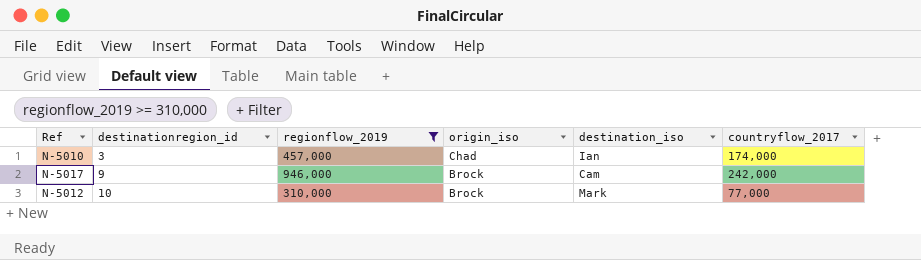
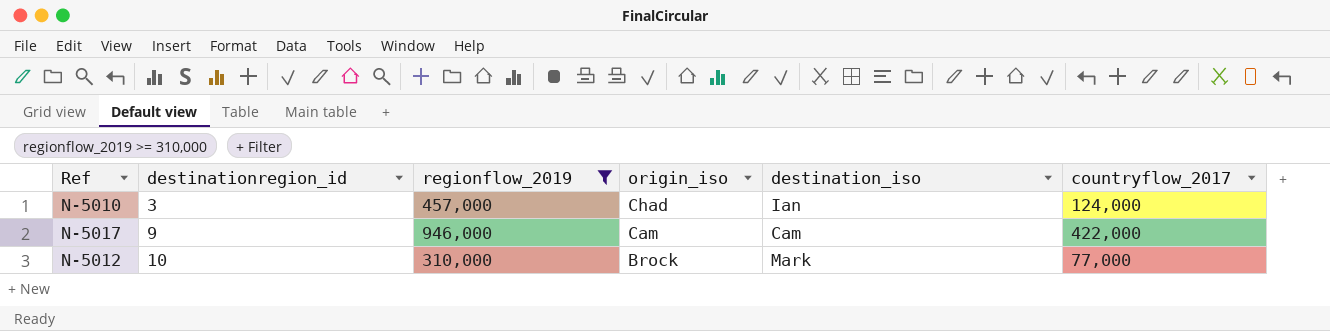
N-5010 | countryflow_2017: 174,000 -> 124,000
N-5017 | origin_iso: Brock -> Cam
N-5017 | countryflow_2017: 242,000 -> 422,000

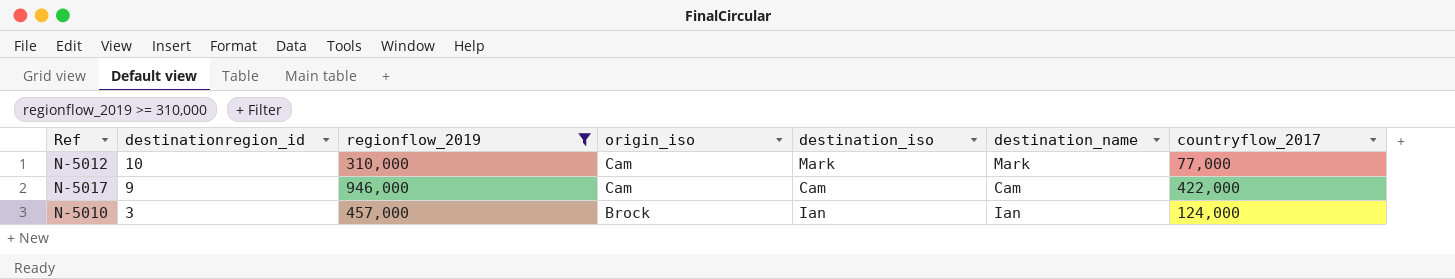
row order: destinationregion_id ascending -> destinationregion_id descending
column destination_name | position: none -> 6
N-5012 | origin_iso: Brock -> Cam
N-5010 | origin_iso: Chad -> Brock

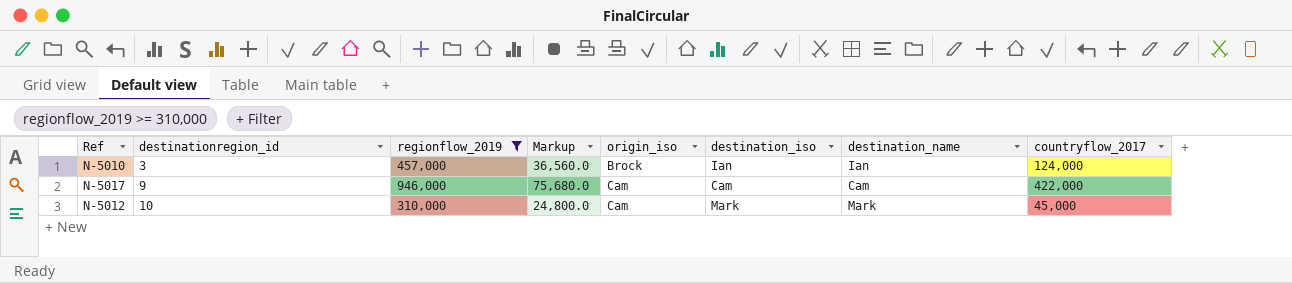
row order: destinationregion_id descending -> destinationregion_id ascending
column Markup | formula: none -> [regionflow_2019] * 0.08
N-5012 | countryflow_2017: 77,000 -> 45,000

